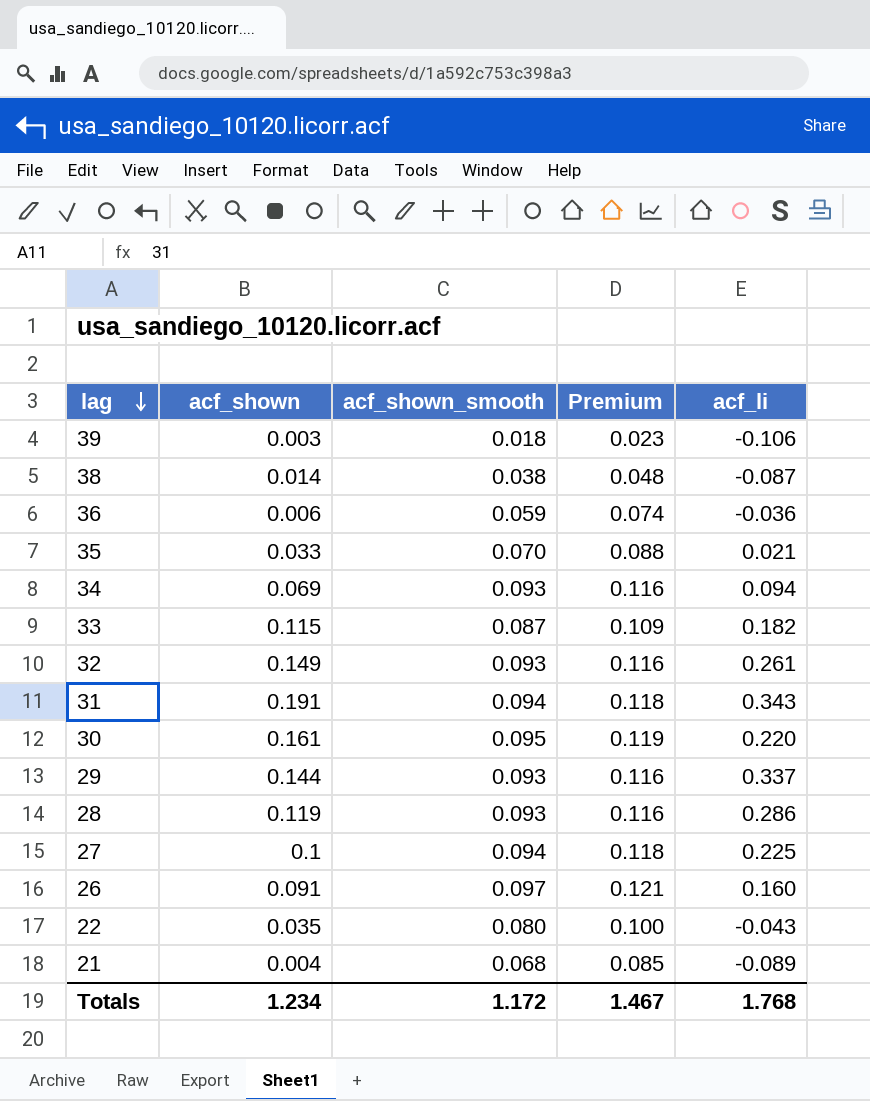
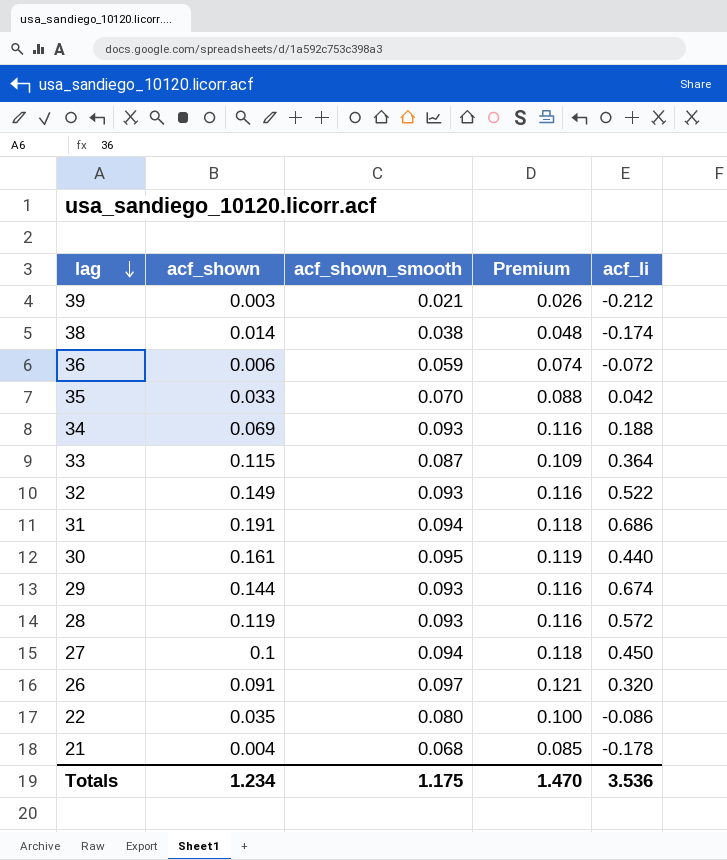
39 | acf_shown_smooth: 0.018 -> 0.021
39 | Premium: 0.023 -> 0.026
39 | acf_li: -0.106 -> -0.212
38 | acf_li: -0.087 -> -0.174
36 | acf_li: -0.036 -> -0.072
35 | acf_li: 0.021 -> 0.042
34 | acf_li: 0.094 -> 0.188
33 | acf_li: 0.182 -> 0.364
32 | acf_li: 0.261 -> 0.522
31 | acf_li: 0.343 -> 0.686
30 | acf_li: 0.220 -> 0.440
29 | acf_li: 0.337 -> 0.674
28 | acf_li: 0.286 -> 0.572
27 | acf_li: 0.225 -> 0.450
26 | acf_li: 0.160 -> 0.320
22 | acf_li: -0.043 -> -0.086
21 | acf_li: -0.089 -> -0.178
Totals | acf_shown_smooth: 1.172 -> 1.175
Totals | Premium: 1.467 -> 1.470
Totals | acf_li: 1.768 -> 3.536

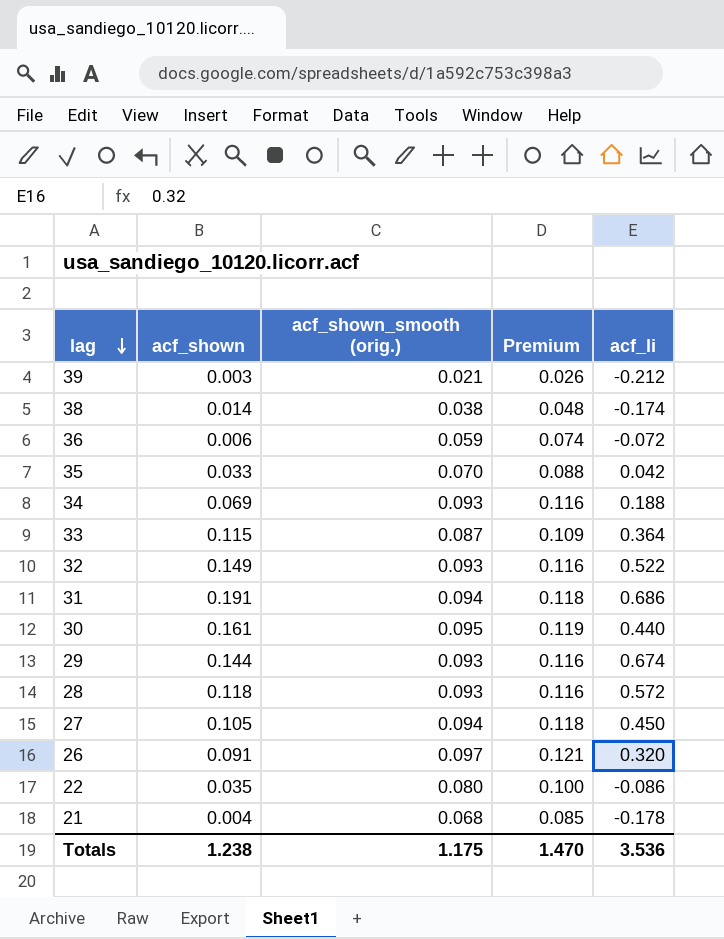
column name: acf_shown_smooth -> acf_shown_smooth (orig.)
28 | acf_shown: 0.119 -> 0.118
27 | acf_shown: 0.1 -> 0.105
Totals | acf_shown: 1.234 -> 1.238

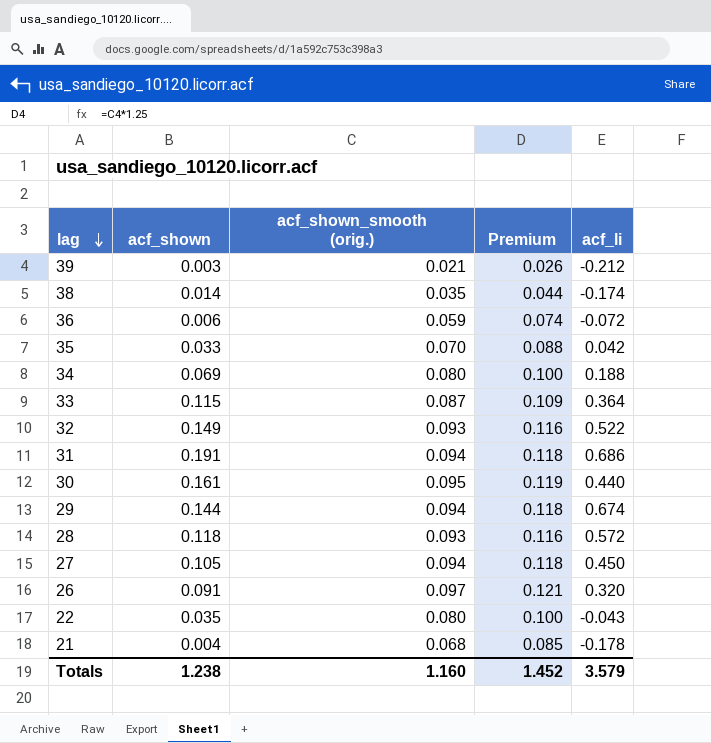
38 | acf_shown_smooth (orig.): 0.038 -> 0.035
38 | Premium: 0.048 -> 0.044
34 | acf_shown_smooth (orig.): 0.093 -> 0.080
34 | Premium: 0.116 -> 0.100
29 | acf_shown_smooth (orig.): 0.093 -> 0.094
29 | Premium: 0.116 -> 0.118
22 | acf_li: -0.086 -> -0.043
Totals | acf_shown_smooth (orig.): 1.175 -> 1.160
Totals | Premium: 1.470 -> 1.452
Totals | acf_li: 3.536 -> 3.579

